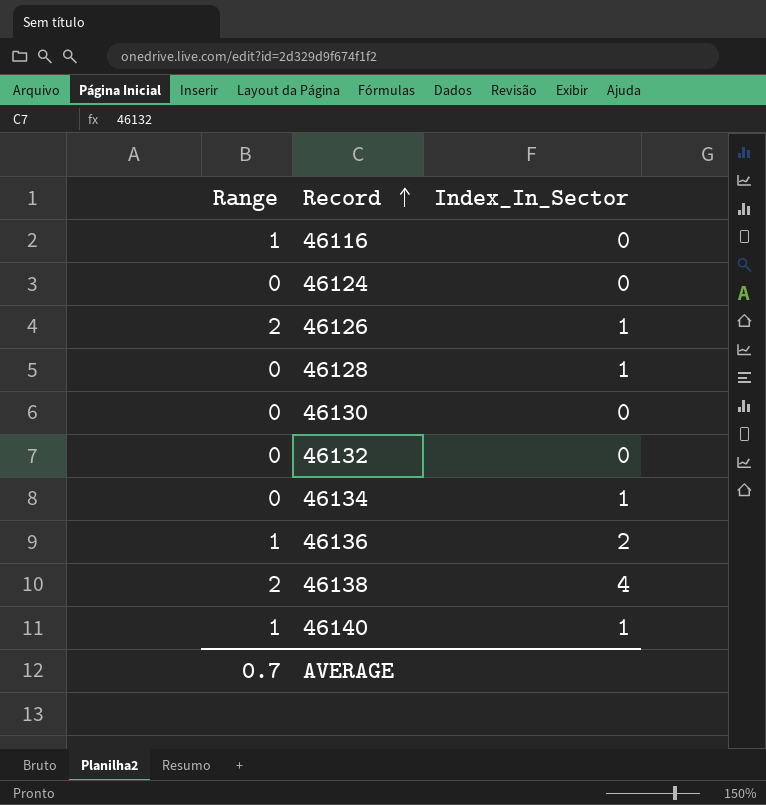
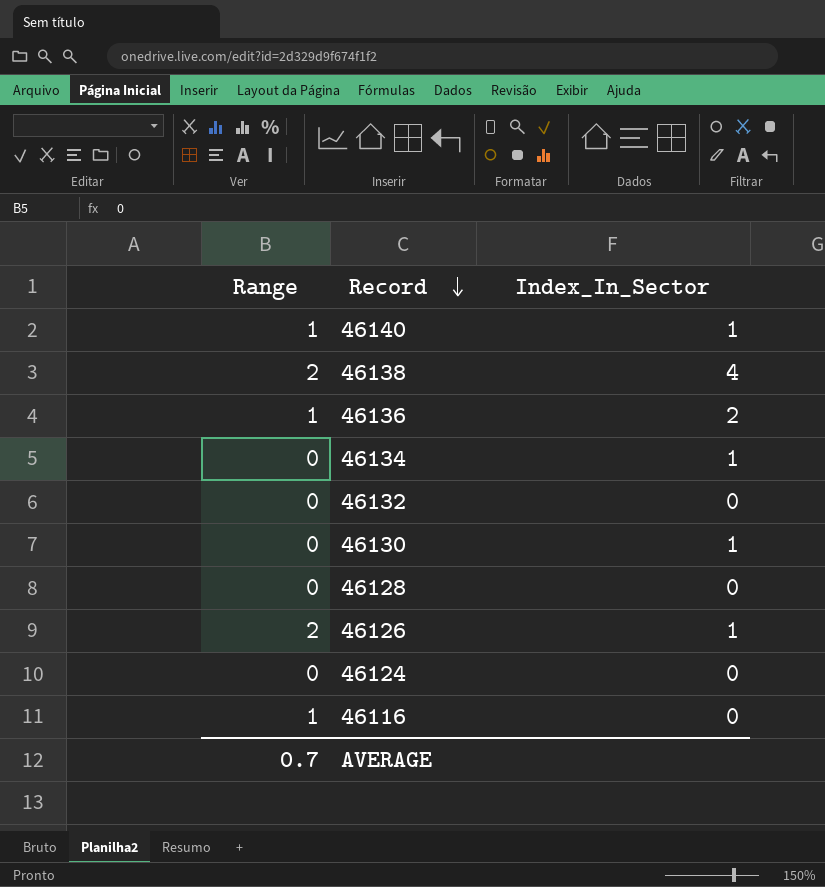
row order: Record ascending -> Record descending
46130 | Index_In_Sector: 0 -> 1
46128 | Index_In_Sector: 1 -> 0

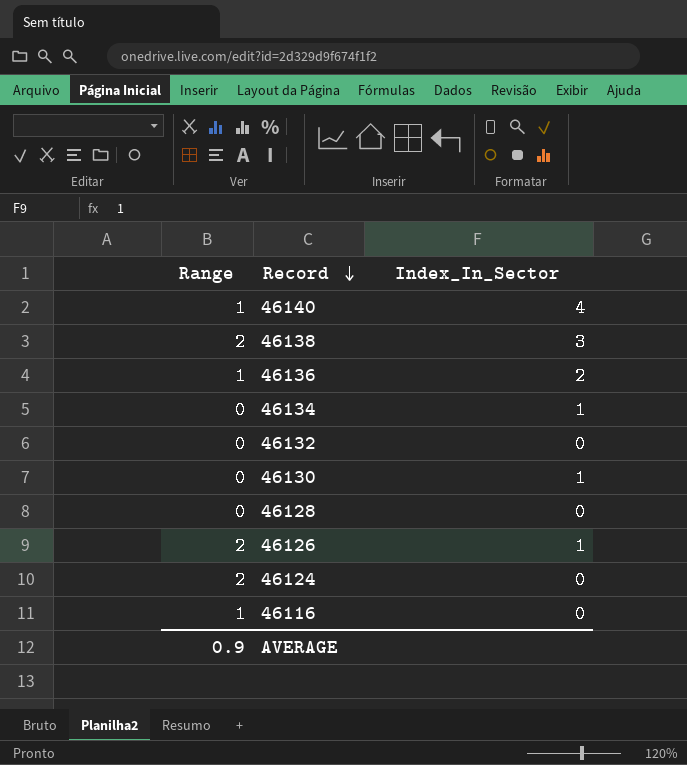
46140 | Index_In_Sector: 1 -> 4
46138 | Index_In_Sector: 4 -> 3
46124 | Range: 0 -> 2
AVERAGE | Range: 0.7 -> 0.9

